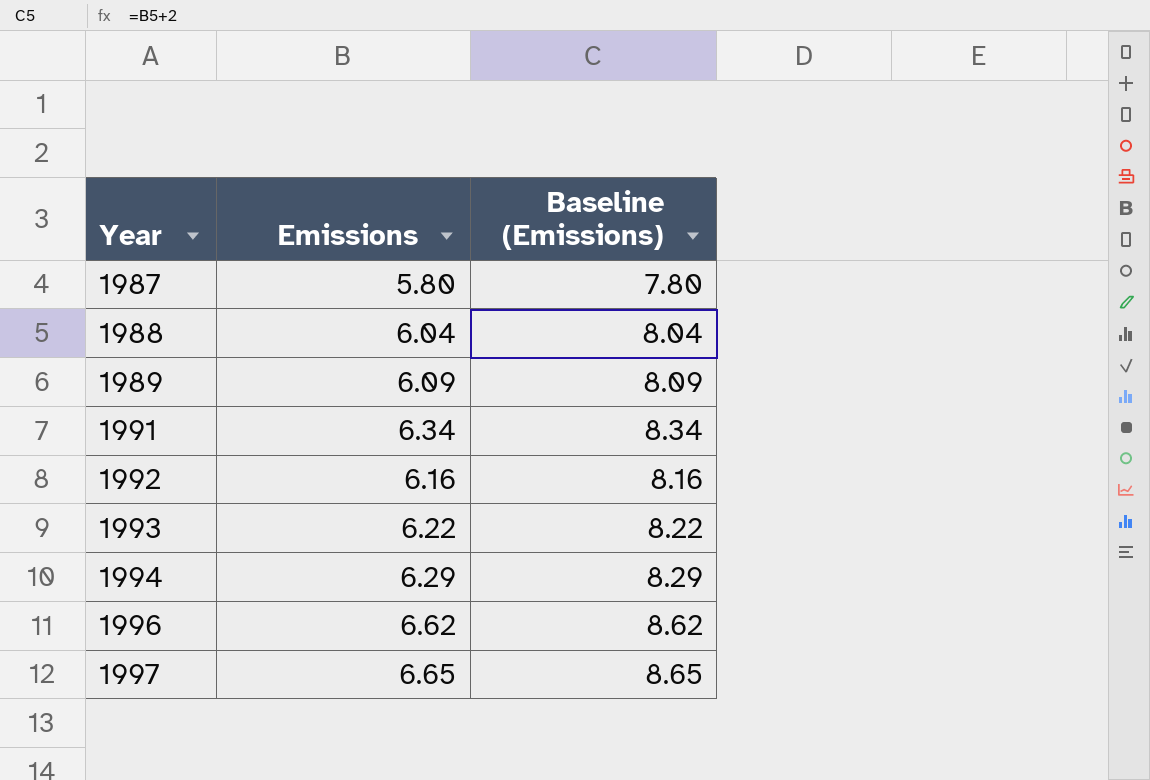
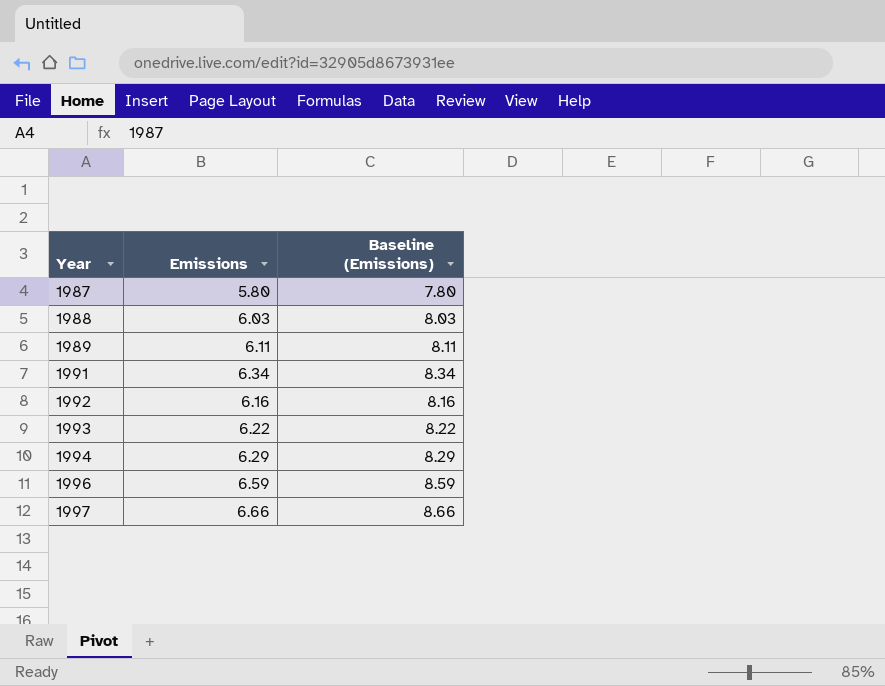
1988 | Emissions: 6.04 -> 6.03
1988 | Baseline (Emissions): 8.04 -> 8.03
1989 | Emissions: 6.09 -> 6.11
1989 | Baseline (Emissions): 8.09 -> 8.11
1996 | Emissions: 6.62 -> 6.59
1996 | Baseline (Emissions): 8.62 -> 8.59
1997 | Emissions: 6.65 -> 6.66
1997 | Baseline (Emissions): 8.65 -> 8.66

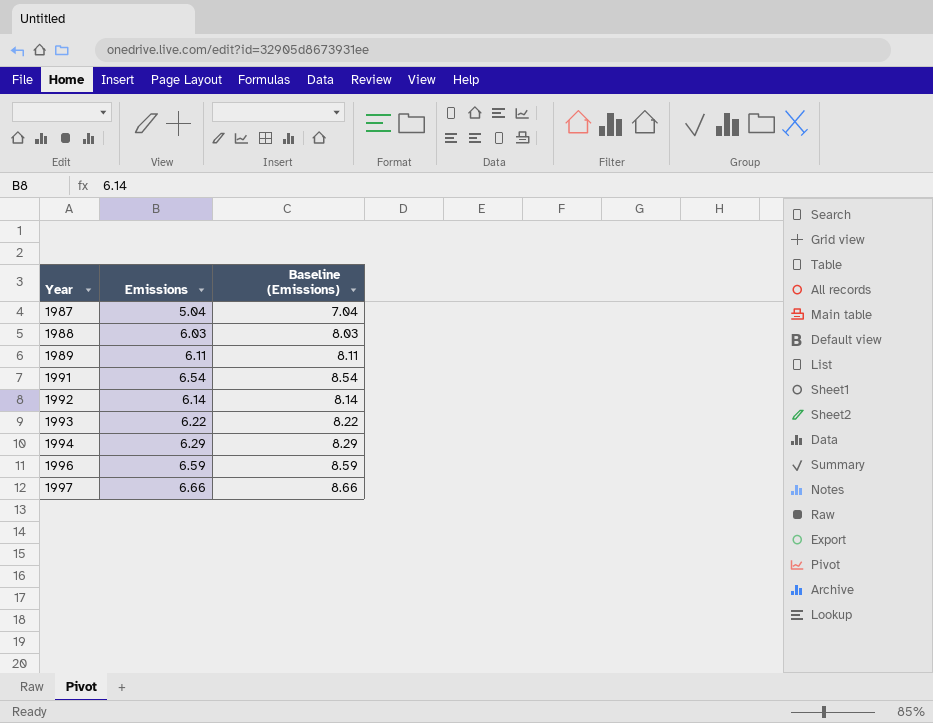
1987 | Emissions: 5.80 -> 5.04
1987 | Baseline (Emissions): 7.80 -> 7.04
1991 | Emissions: 6.34 -> 6.54
1991 | Baseline (Emissions): 8.34 -> 8.54
1992 | Emissions: 6.16 -> 6.14
1992 | Baseline (Emissions): 8.16 -> 8.14

